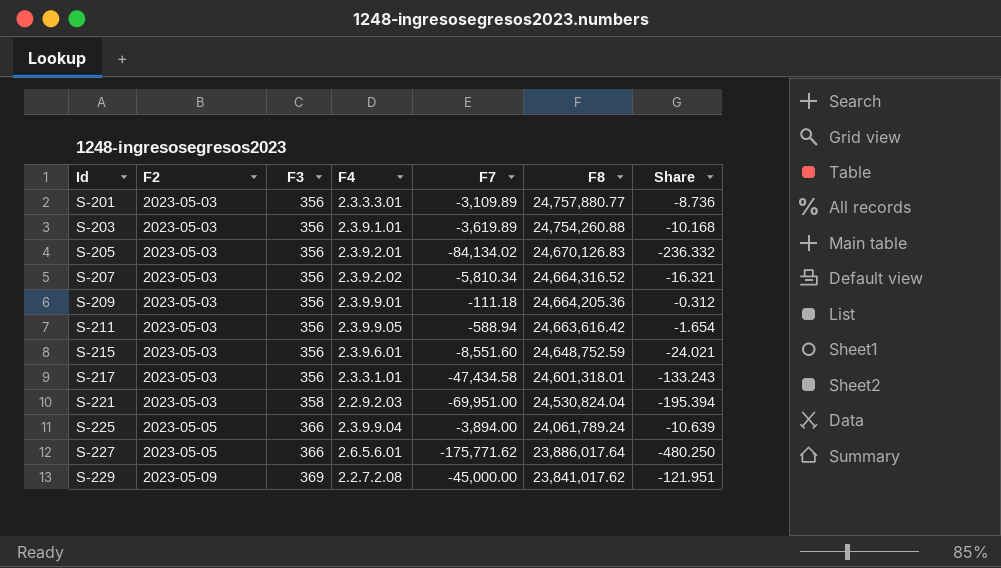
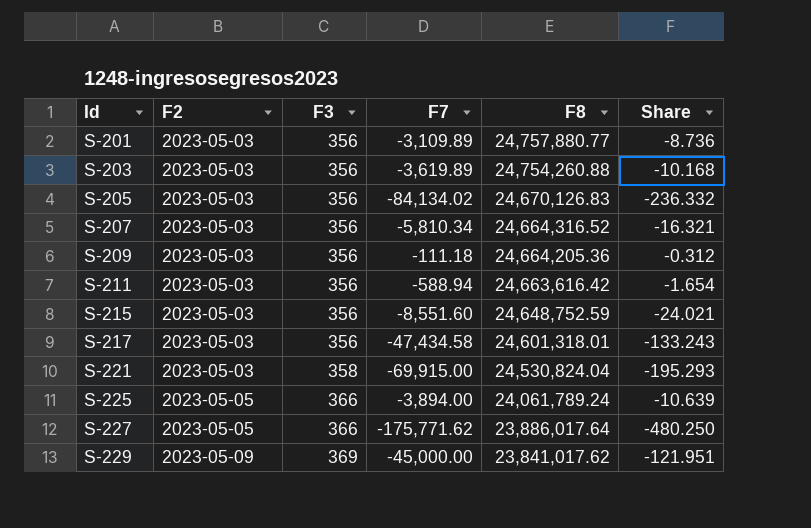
column F4 | position: 4 -> none
S-221 | F7: -69,951.00 -> -69,915.00
S-221 | Share: -195.394 -> -195.293

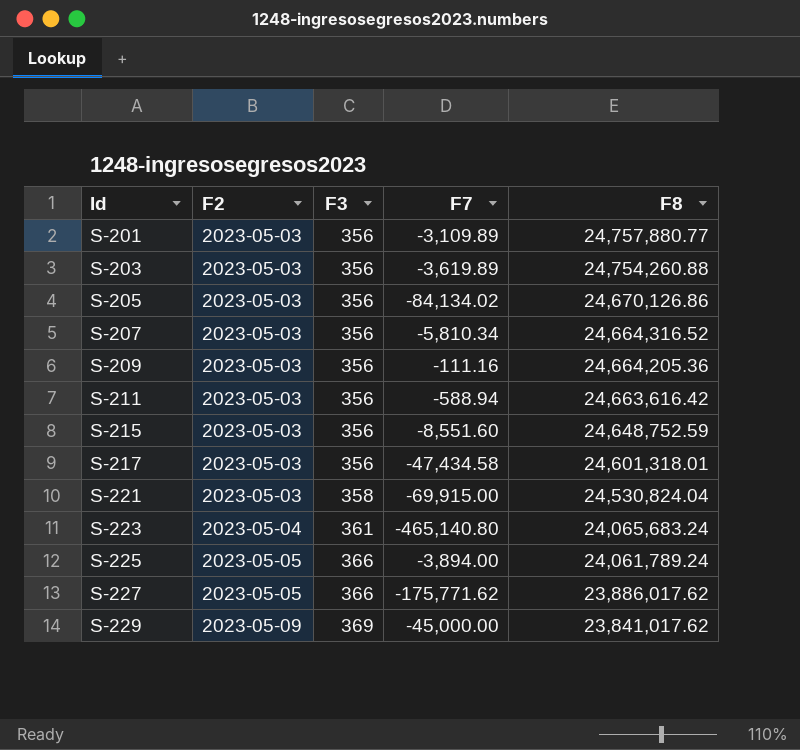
column Share | formula: [F7] / [F3] -> none
S-205 | F8: 24,670,126.83 -> 24,670,126.86
S-209 | F7: -111.18 -> -111.16
row S-223: none -> 2023-05-04 | 361 | -465,140.80 | 24,065,683.24
S-227 | F8: 23,886,017.64 -> 23,886,017.62

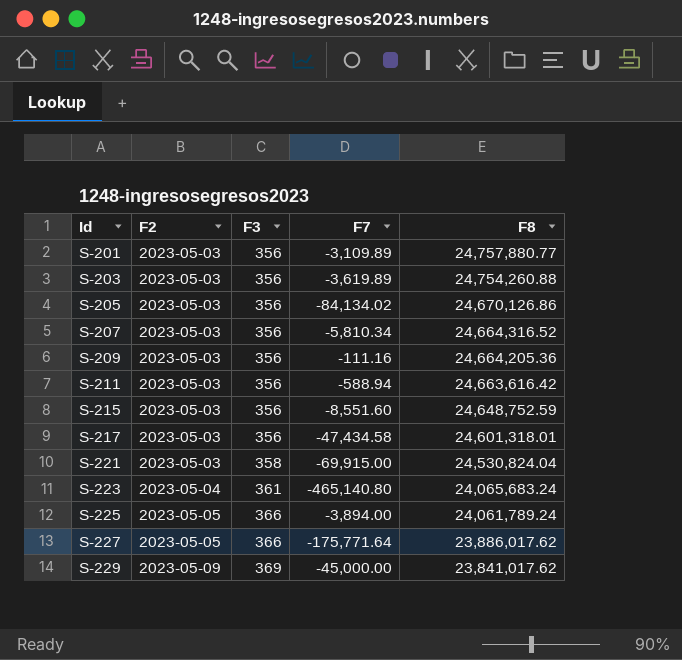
S-227 | F7: -175,771.62 -> -175,771.64

